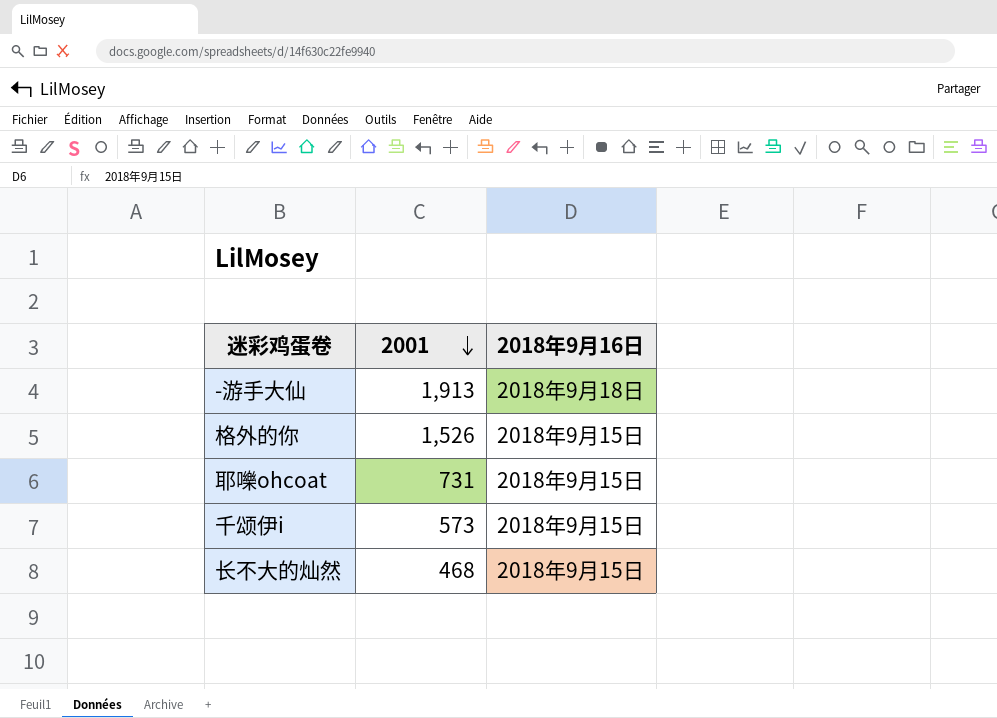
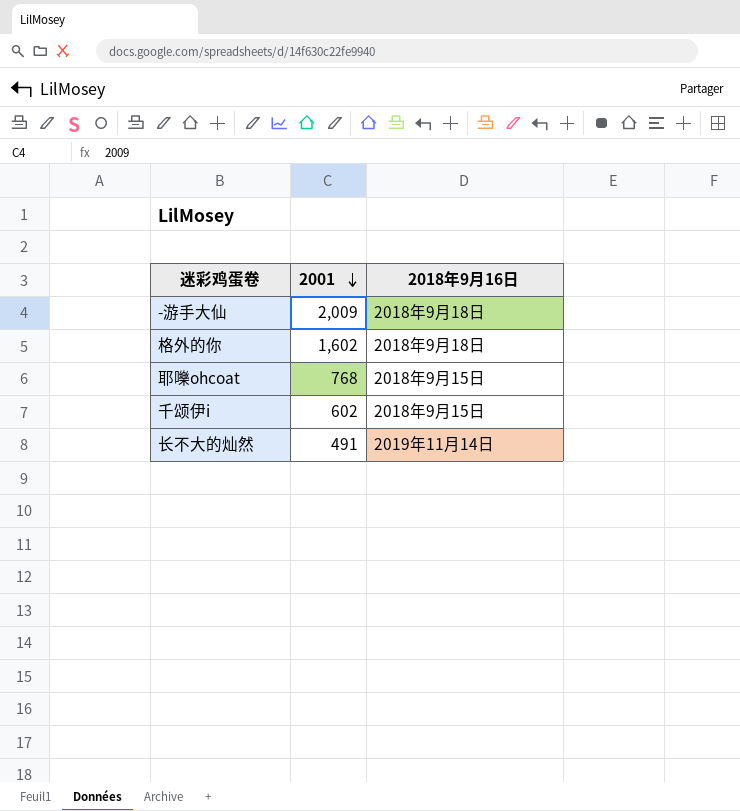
-游手大仙 | 2001: 1,913 -> 2,009
格外的你 | 2001: 1,526 -> 1,602
格外的你 | 2018年9月16日: 2018年9月15日 -> 2018年9月18日
耶嚛ohcoat | 2001: 731 -> 768
千颂伊i | 2001: 573 -> 602
长不大的灿然 | 2001: 468 -> 491
长不大的灿然 | 2018年9月16日: 2018年9月15日 -> 2019年11月14日

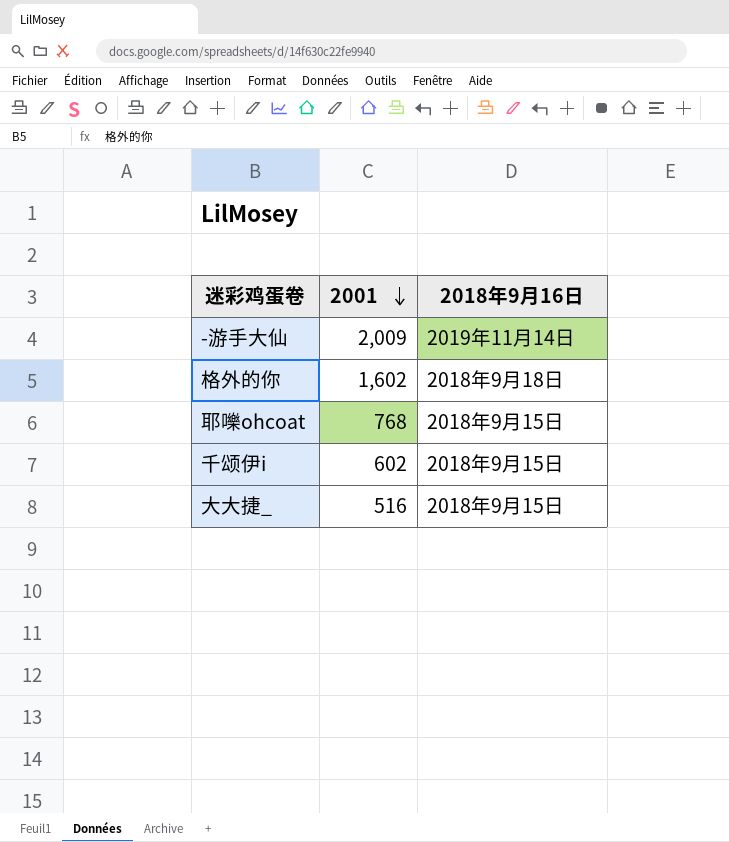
row 长不大的灿然: 491 | 2019年11月14日 -> none
-游手大仙 | 2018年9月16日: 2018年9月18日 -> 2019年11月14日
row 大大捷_: none -> 516 | 2018年9月15日

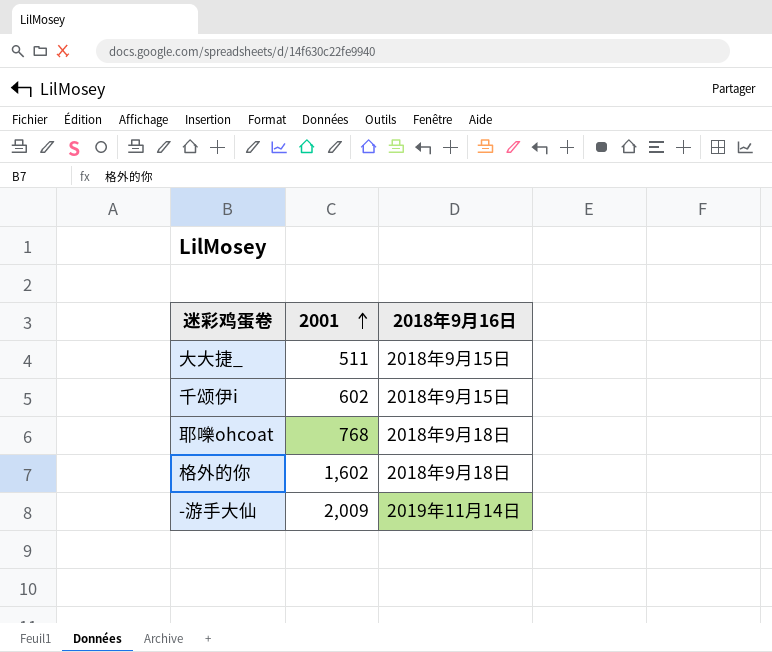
row order: 2001 descending -> 2001 ascending
大大捷_ | 2001: 516 -> 511
耶嚛ohcoat | 2018年9月16日: 2018年9月15日 -> 2018年9月18日

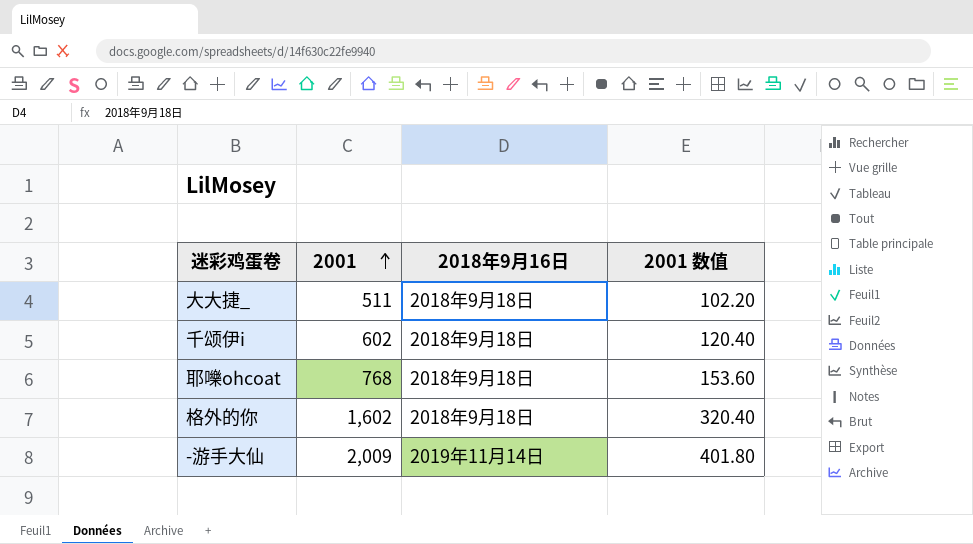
column 2001 数值 | formula: none -> [2001] * 0.2
大大捷_ | 2018年9月16日: 2018年9月15日 -> 2018年9月18日
千颂伊i | 2018年9月16日: 2018年9月15日 -> 2018年9月18日

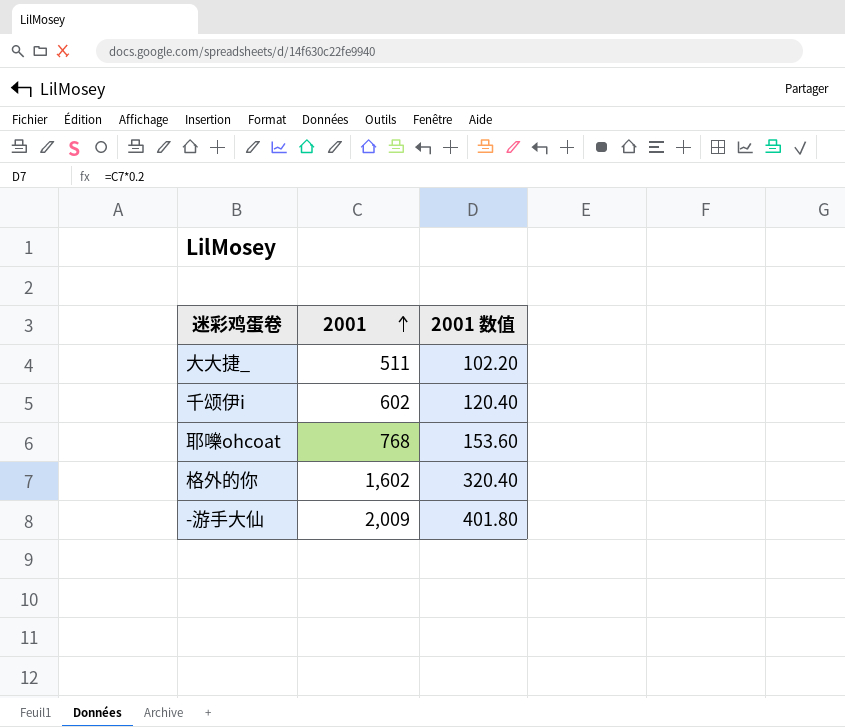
column 2018年9月16日 | position: 3 -> none

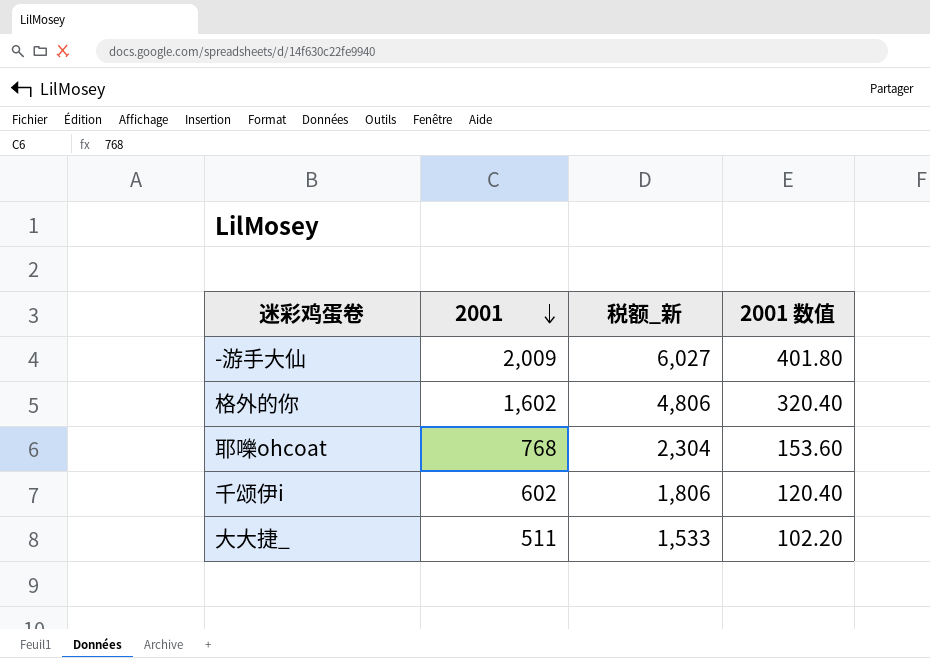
row order: 2001 ascending -> 2001 descending
column 税额_新 | formula: none -> [2001] * 3

